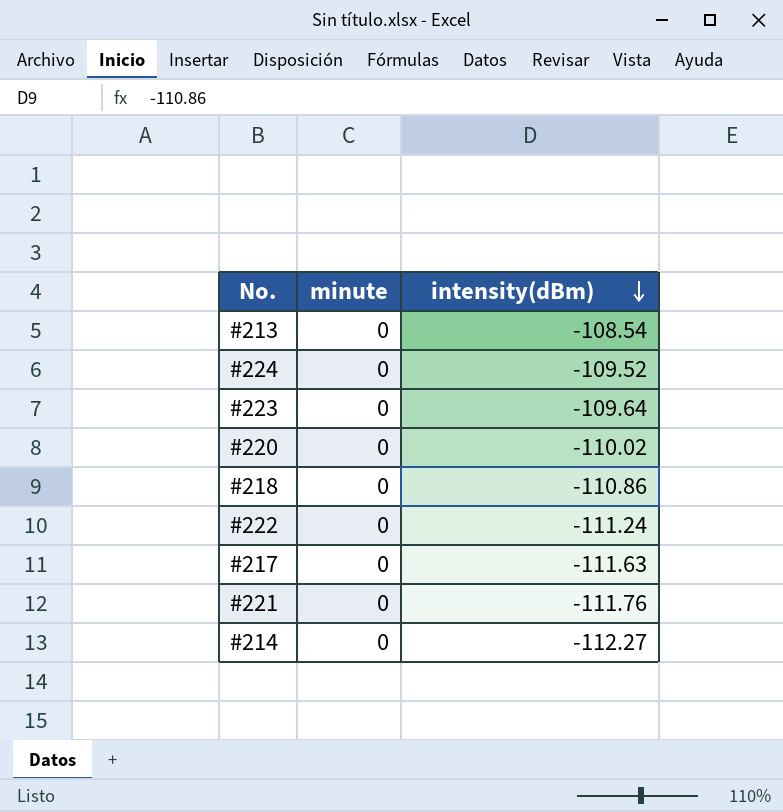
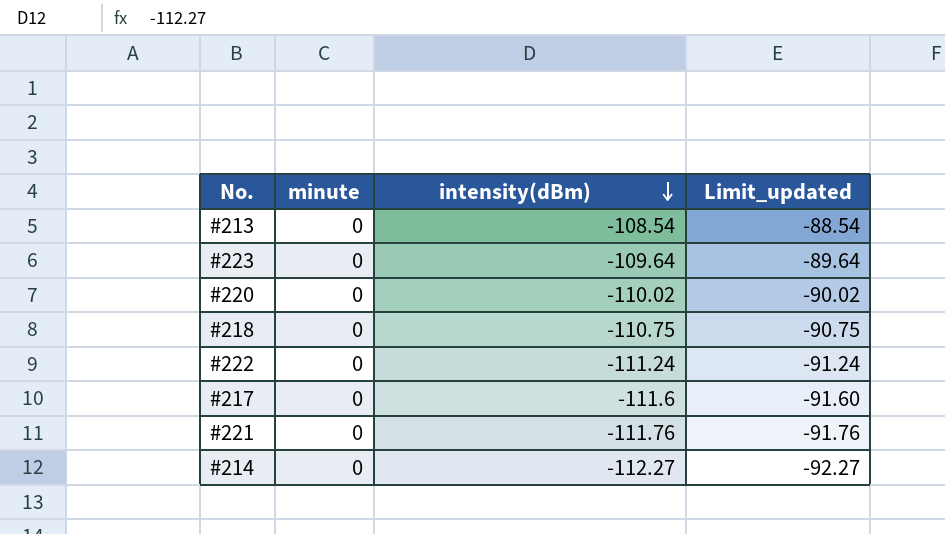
column Limit_updated | formula: none -> [intensity(dBm)] + 20
row #224: 0 | -109.52 -> none
#218 | intensity(dBm): -110.86 -> -110.75
#217 | intensity(dBm): -111.63 -> -111.6

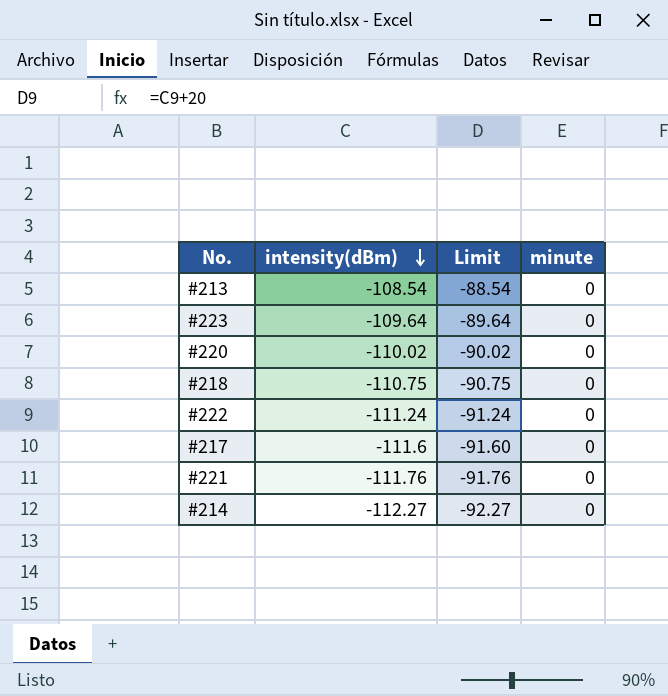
column name: Limit_updated -> Limit
column minute | position: 2 -> 4

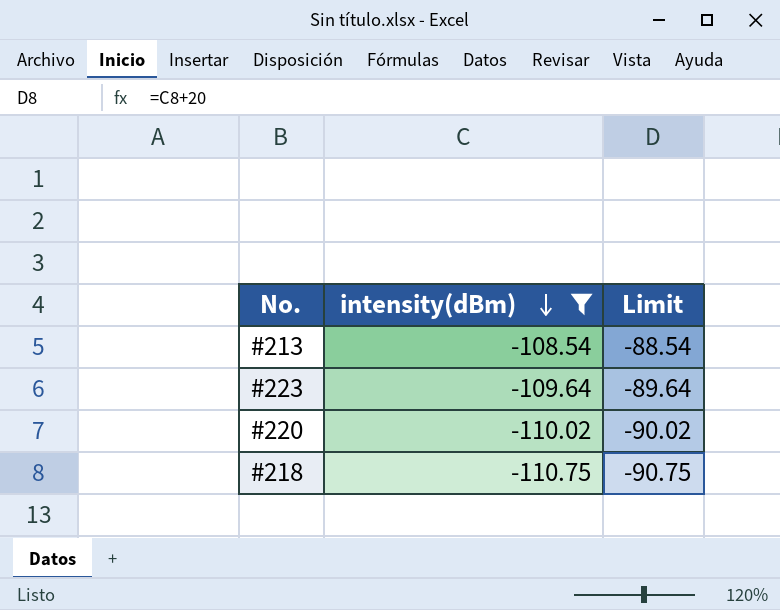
filter: none -> intensity(dBm) >= -110.75
column minute | position: 4 -> none

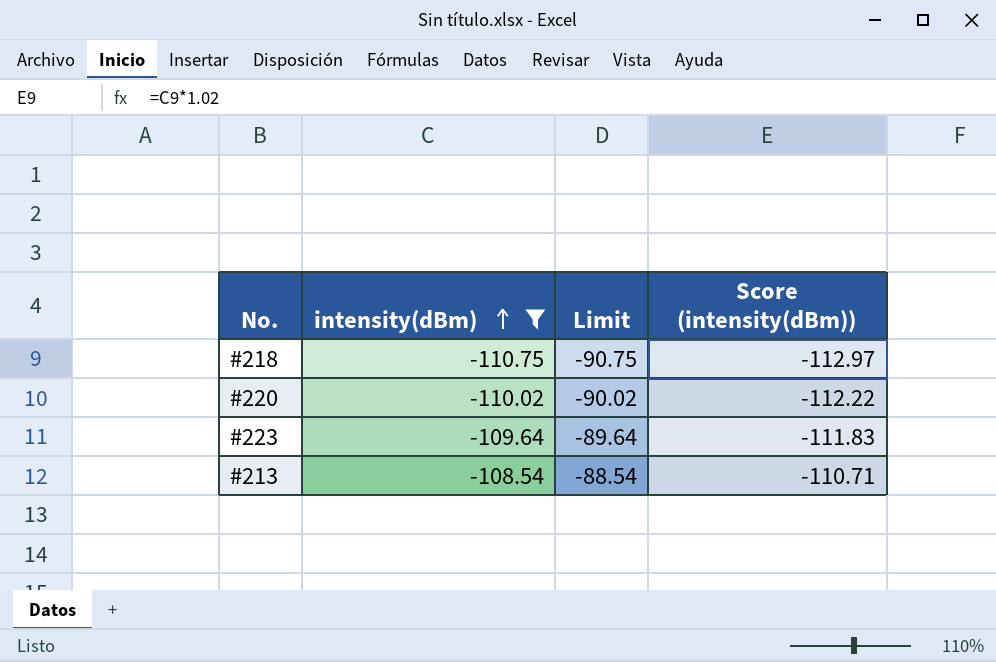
row order: intensity(dBm) descending -> intensity(dBm) ascending
column Score (intensity(dBm)) | formula: none -> [intensity(dBm)] * 1.02

